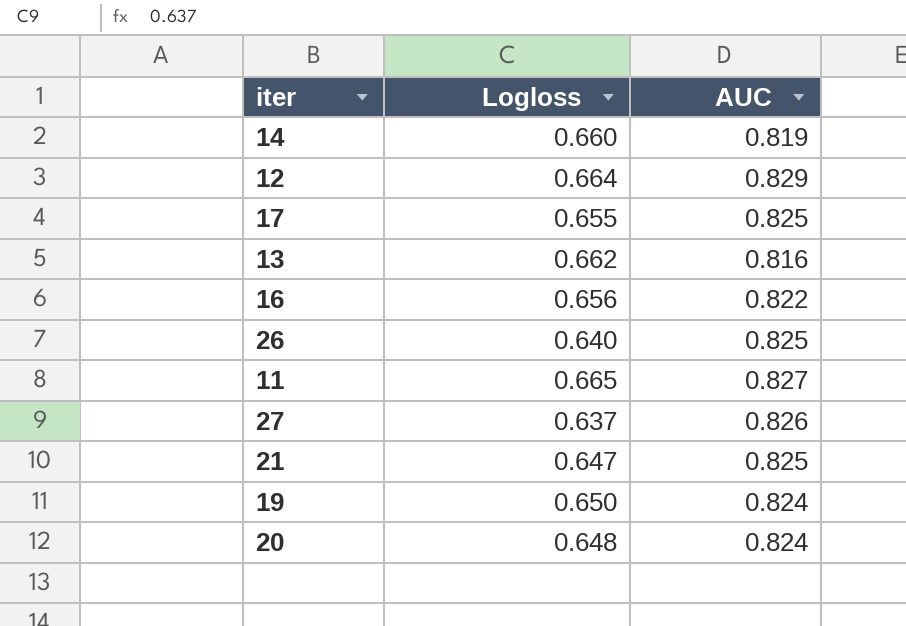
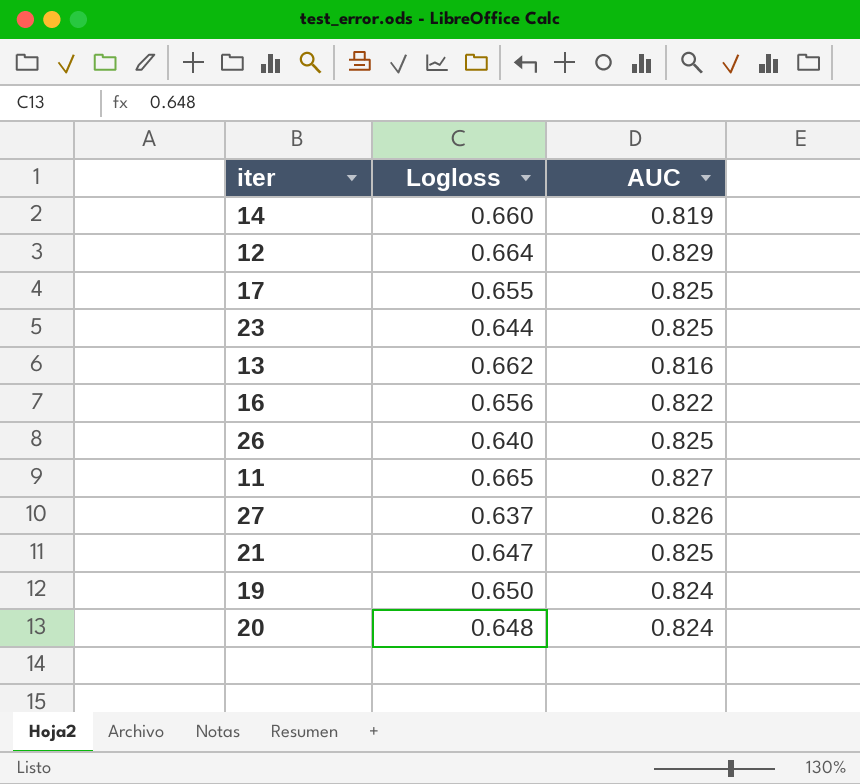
row 23: none -> 0.644 | 0.825

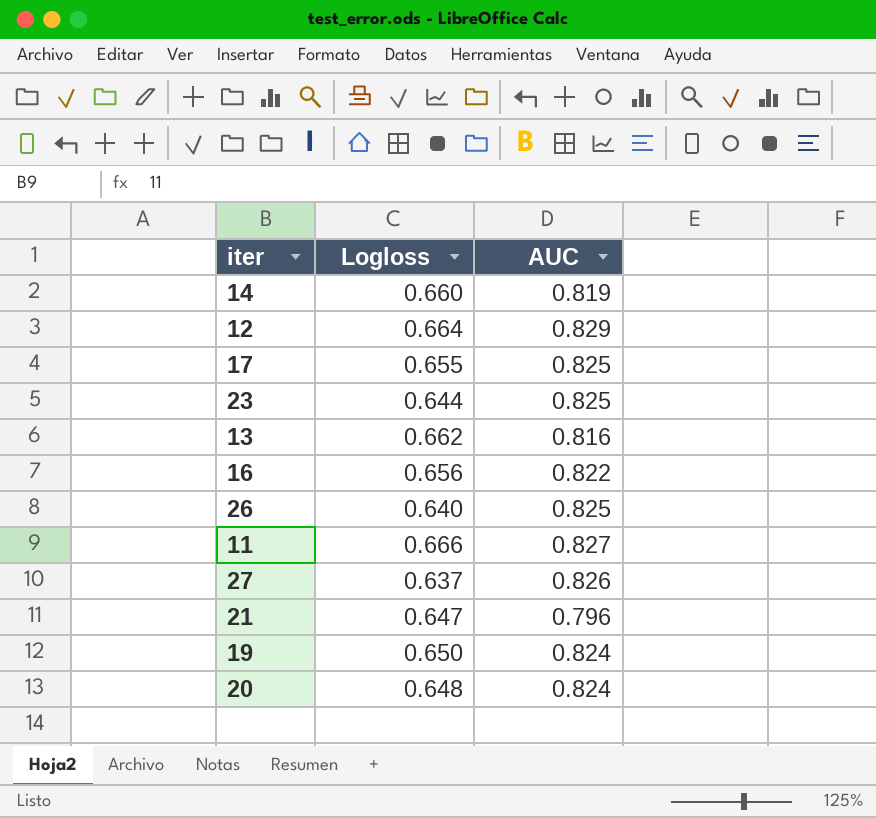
11 | Logloss: 0.665 -> 0.666
21 | AUC: 0.825 -> 0.796

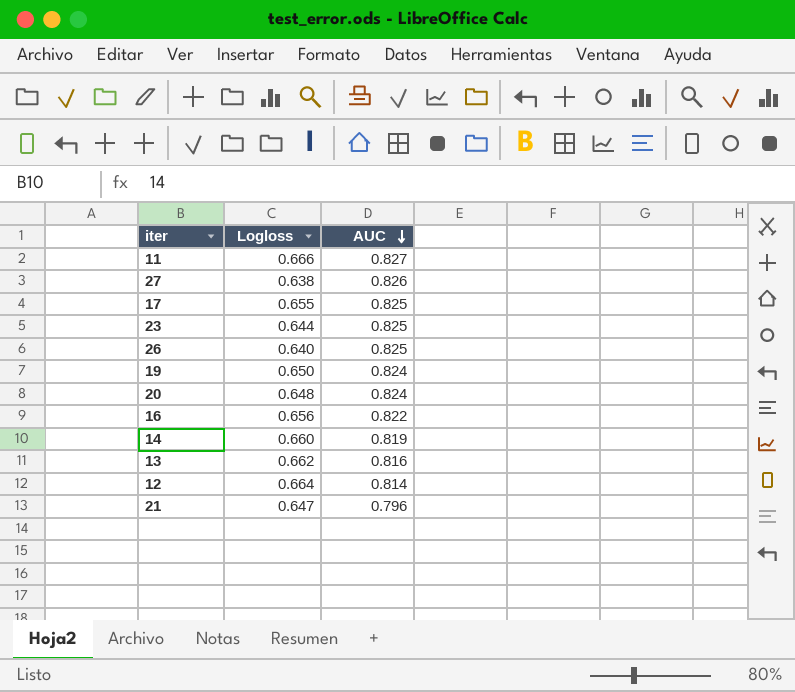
row order: none -> AUC descending
27 | Logloss: 0.637 -> 0.638
12 | AUC: 0.829 -> 0.814

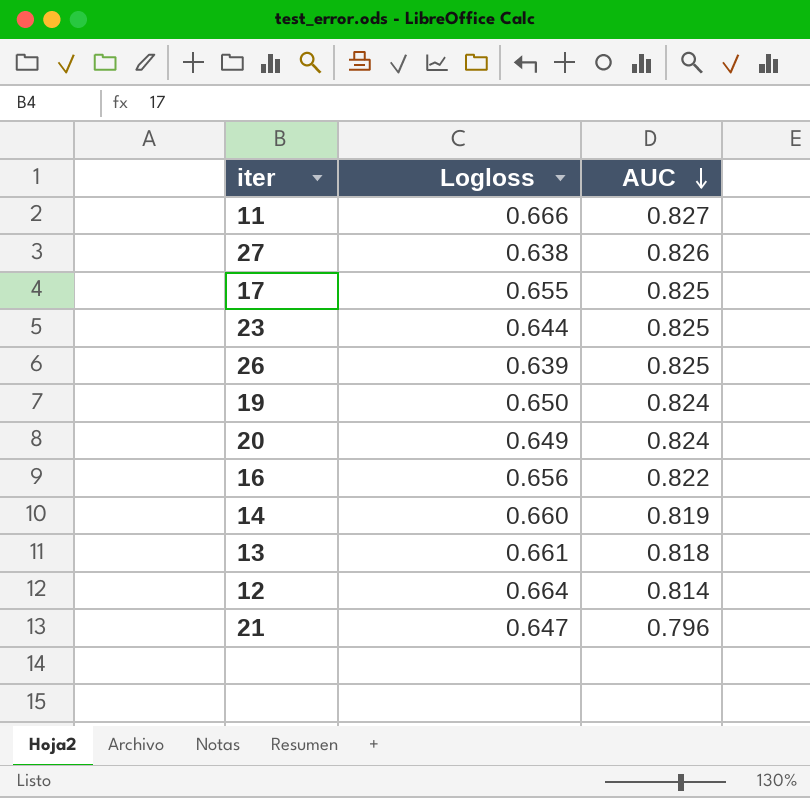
26 | Logloss: 0.640 -> 0.639
20 | Logloss: 0.648 -> 0.649
13 | Logloss: 0.662 -> 0.661
13 | AUC: 0.816 -> 0.818

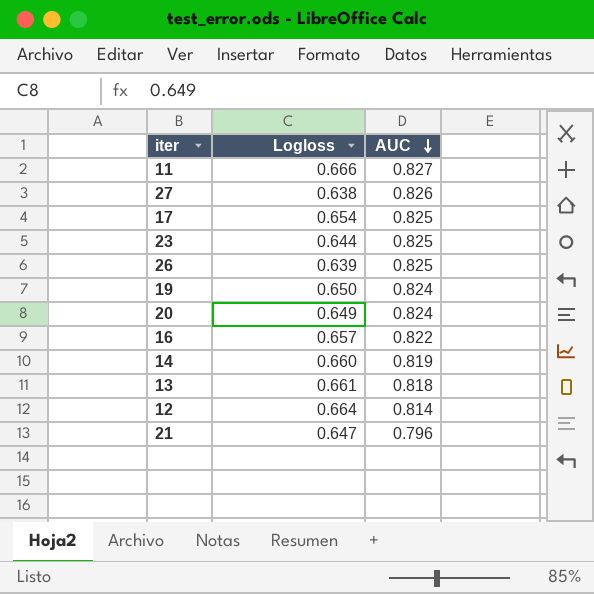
17 | Logloss: 0.655 -> 0.654
16 | Logloss: 0.656 -> 0.657

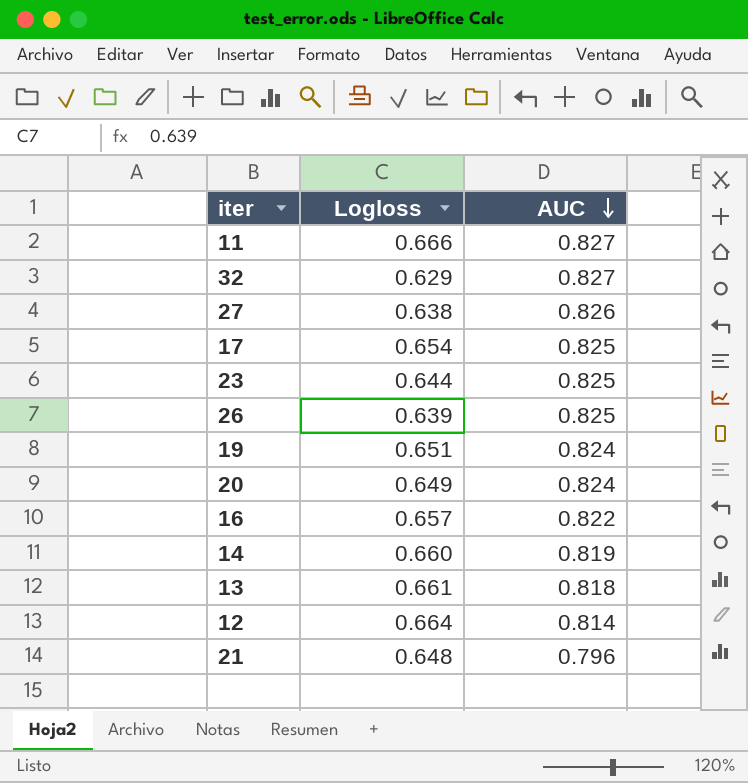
row 32: none -> 0.629 | 0.827
19 | Logloss: 0.650 -> 0.651
21 | Logloss: 0.647 -> 0.648

